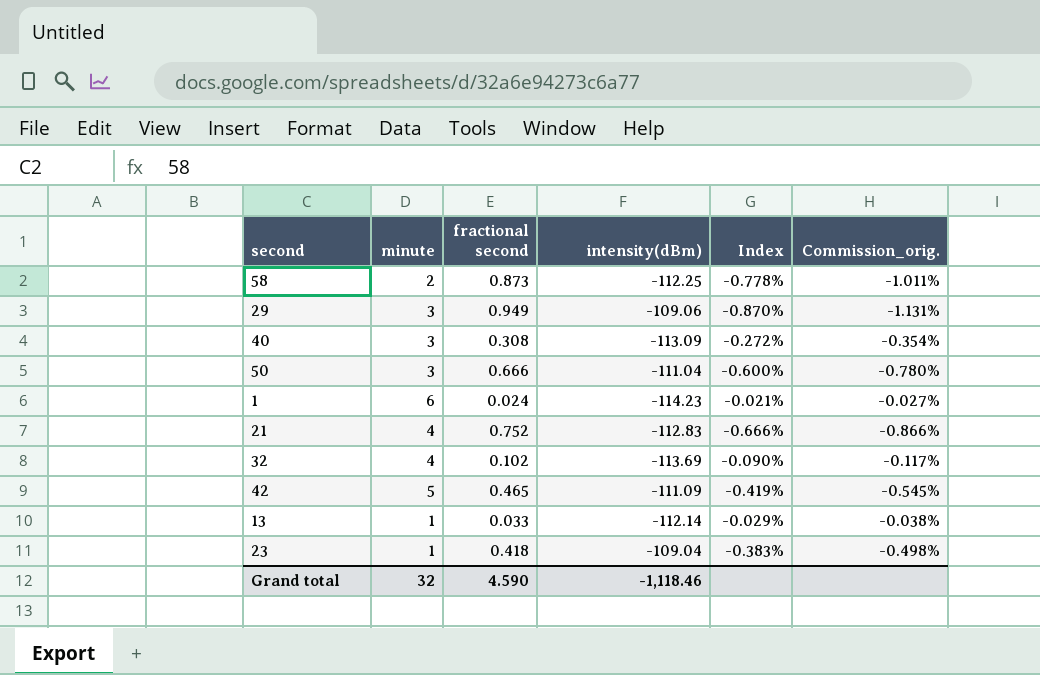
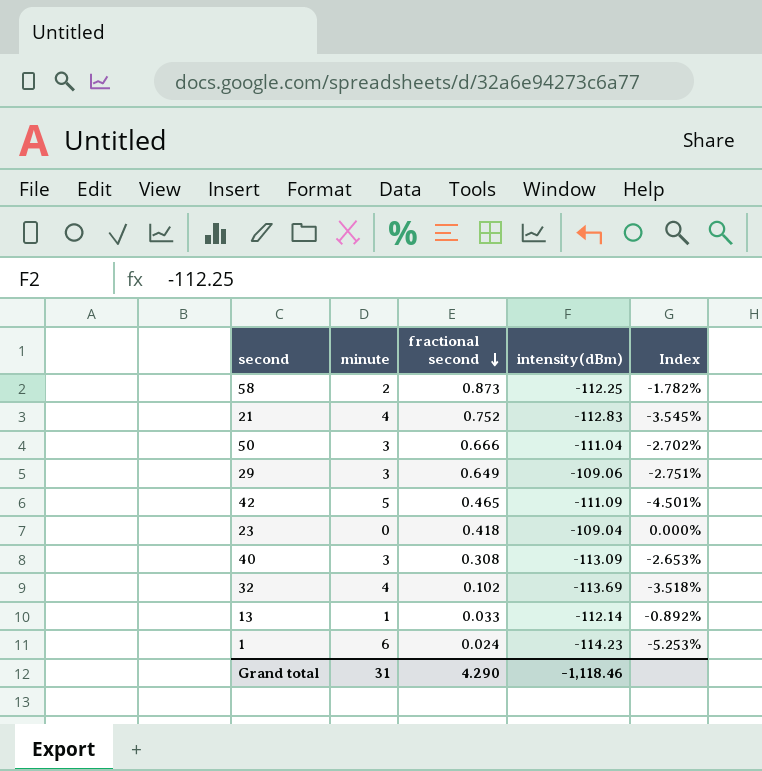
row order: none -> fractional second descending
column Commission_orig. | formula: [Index] * 1.3 -> none
column Index | formula: [fractional second] / [intensity(dBm)] -> [minute] / [intensity(dBm)]
29 | fractional second: 0.949 -> 0.649
23 | minute: 1 -> 0
Grand total | minute: 32 -> 31
Grand total | fractional second: 4.590 -> 4.290

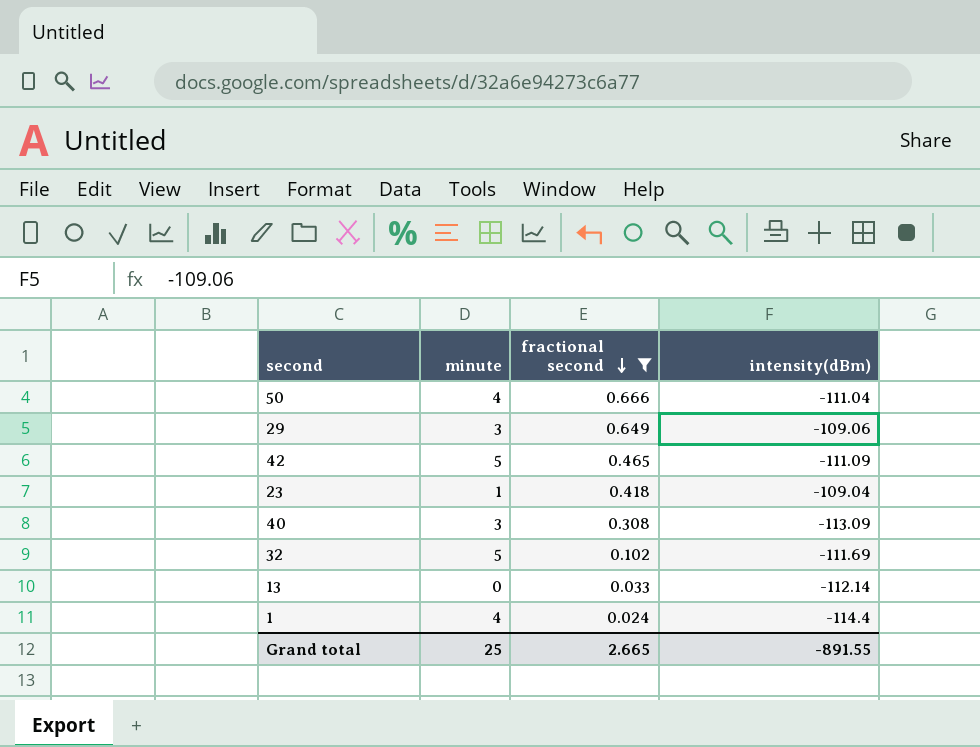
filter: none -> fractional second <= 0.666
column Index | formula: [minute] / [intensity(dBm)] -> none
50 | minute: 3 -> 4
23 | minute: 0 -> 1
32 | minute: 4 -> 5
32 | intensity(dBm): -113.69 -> -111.69
13 | minute: 1 -> 0
1 | minute: 6 -> 4
1 | intensity(dBm): -114.23 -> -114.4
Grand total | minute: 31 -> 25
Grand total | fractional second: 4.290 -> 2.665
Grand total | intensity(dBm): -1,118.46 -> -891.55

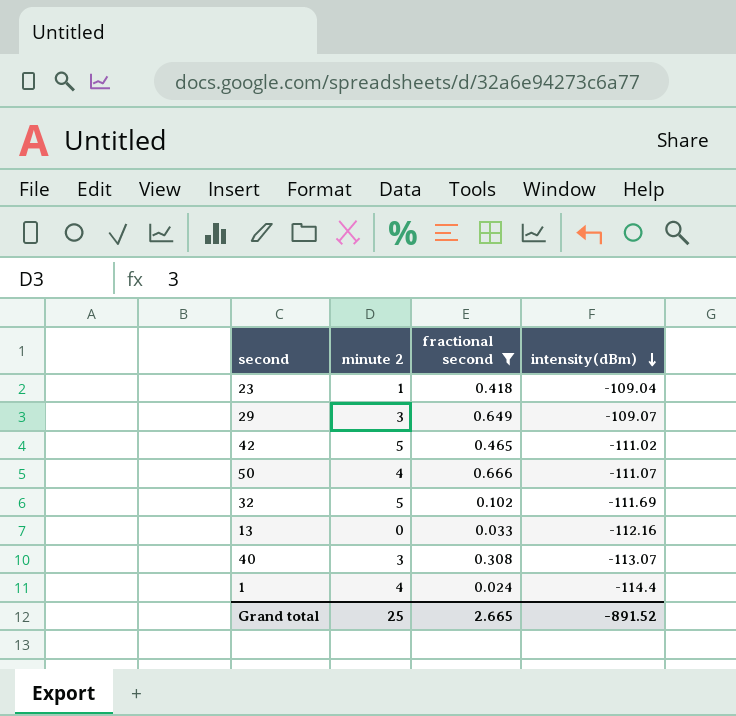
row order: fractional second descending -> intensity(dBm) descending
column name: minute -> minute 2
29 | intensity(dBm): -109.06 -> -109.07
42 | intensity(dBm): -111.09 -> -111.02
50 | intensity(dBm): -111.04 -> -111.07
13 | intensity(dBm): -112.14 -> -112.16
40 | intensity(dBm): -113.09 -> -113.07
Grand total | intensity(dBm): -891.55 -> -891.52

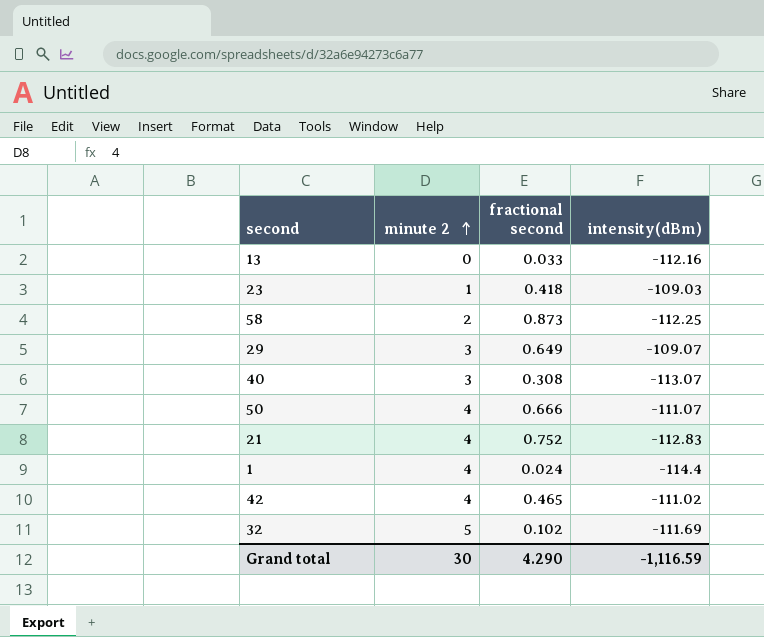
filter: fractional second <= 0.666 -> none
row order: intensity(dBm) descending -> minute 2 ascending
23 | intensity(dBm): -109.04 -> -109.03
42 | minute 2: 5 -> 4
Grand total | minute 2: 25 -> 30
Grand total | fractional second: 2.665 -> 4.290
Grand total | intensity(dBm): -891.52 -> -1,116.59

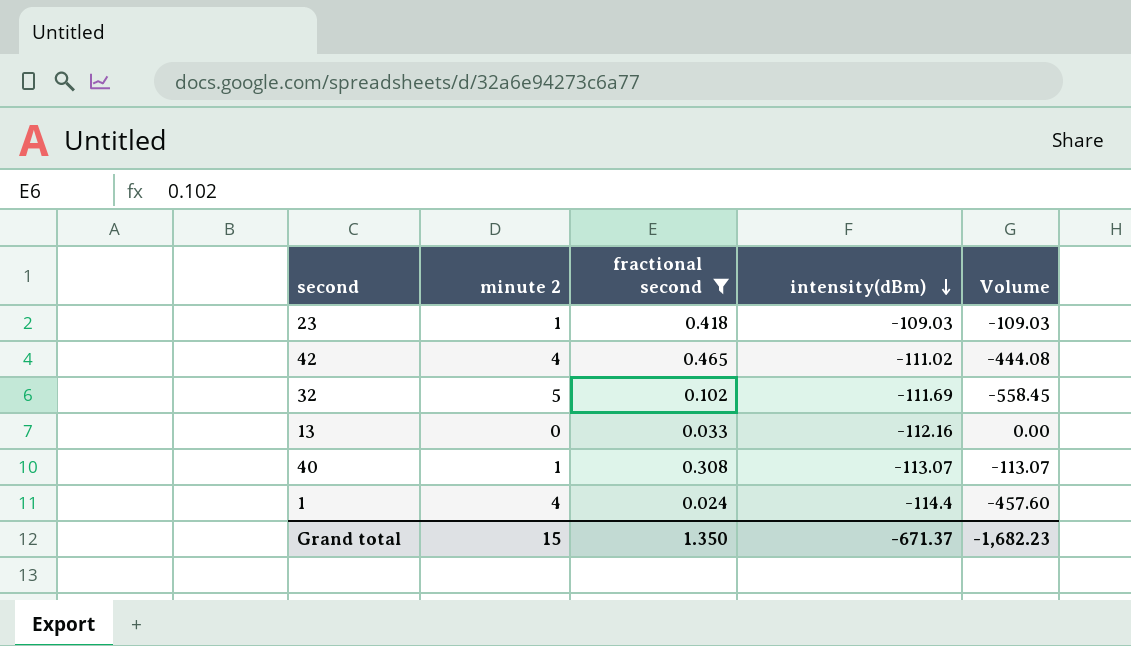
filter: none -> fractional second <= 0.465
row order: minute 2 ascending -> intensity(dBm) descending
column Volume | formula: none -> [minute 2] * [intensity(dBm)]
40 | minute 2: 3 -> 1
Grand total | minute 2: 30 -> 15
Grand total | fractional second: 4.290 -> 1.350
Grand total | intensity(dBm): -1,116.59 -> -671.37

